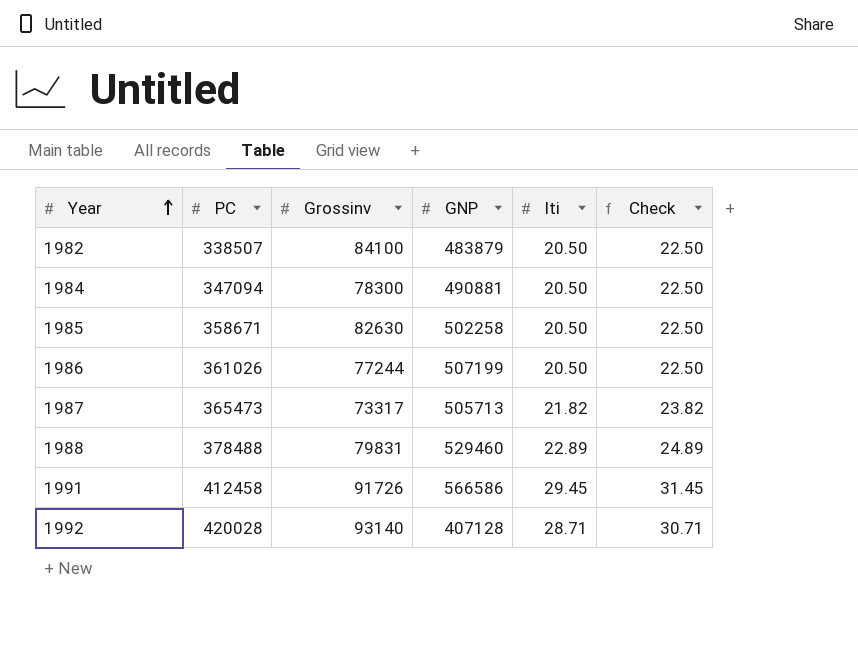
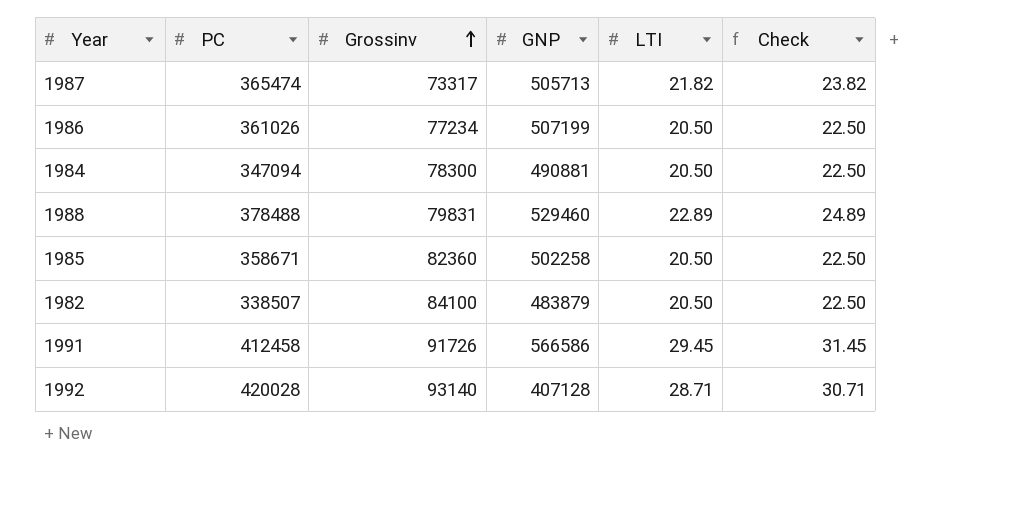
row order: Year ascending -> Grossinv ascending
column name: lti -> LTI
1987 | PC: 365473 -> 365474
1986 | Grossinv: 77244 -> 77234
1985 | Grossinv: 82630 -> 82360

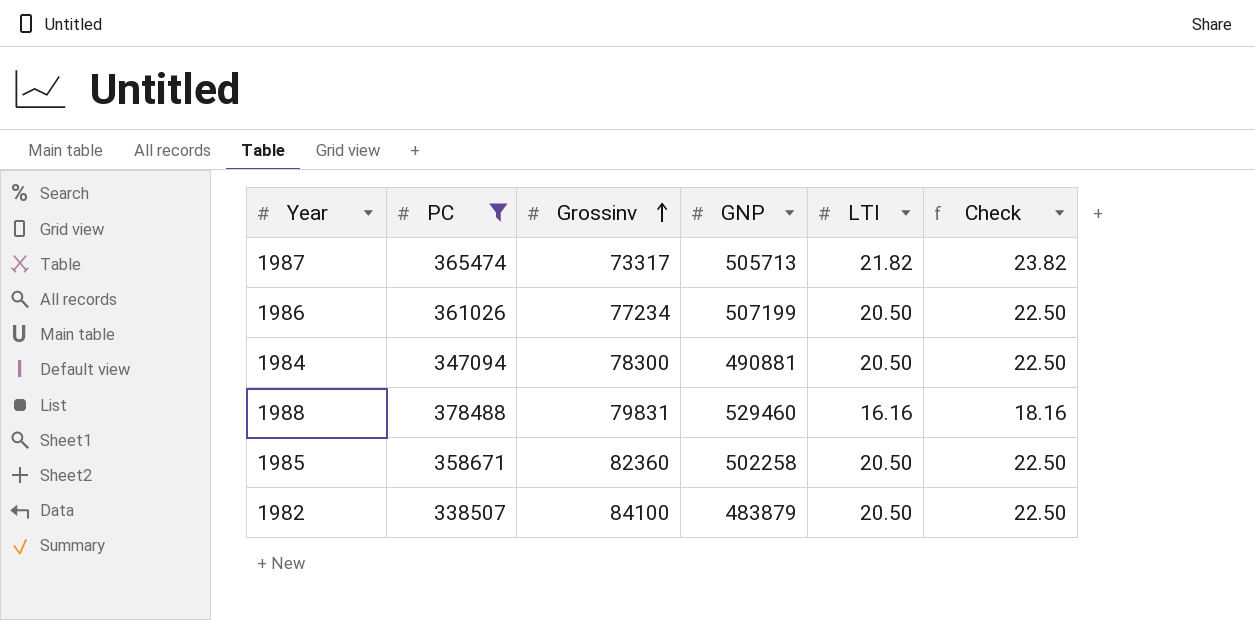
filter: none -> PC <= 378488
1988 | LTI: 22.89 -> 16.16
1988 | Check: 24.89 -> 18.16

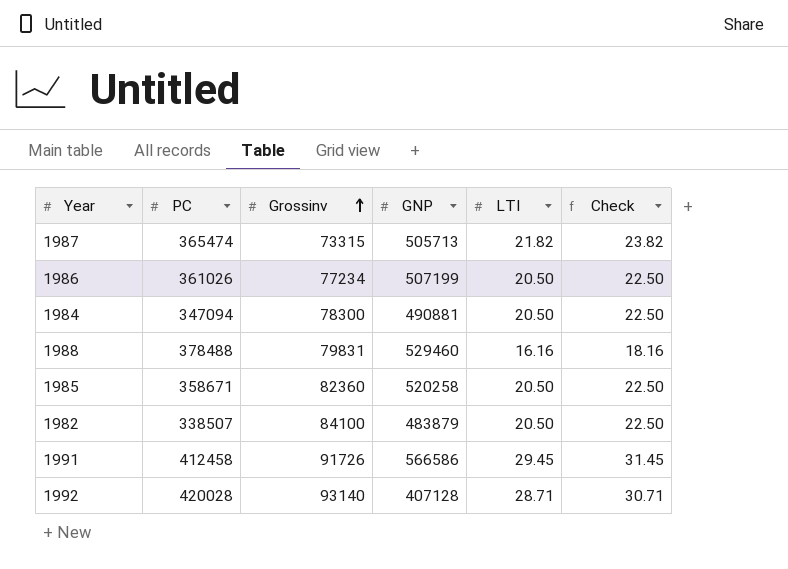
filter: PC <= 378488 -> none
1987 | Grossinv: 73317 -> 73315
1985 | GNP: 502258 -> 520258

